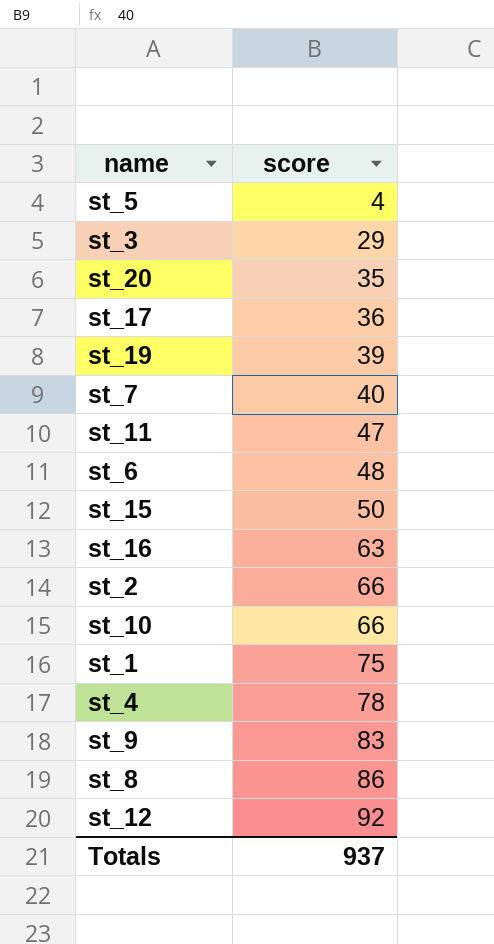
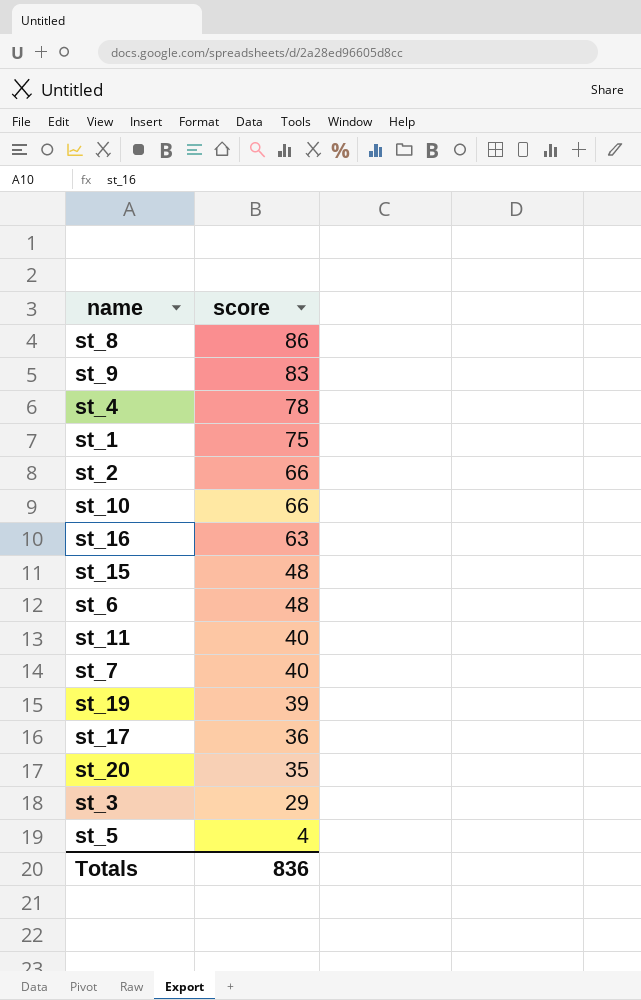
row order: score ascending -> score descending
row st_12: 92 -> none
st_15 | score: 50 -> 48
st_11 | score: 47 -> 40
Totals | score: 937 -> 836

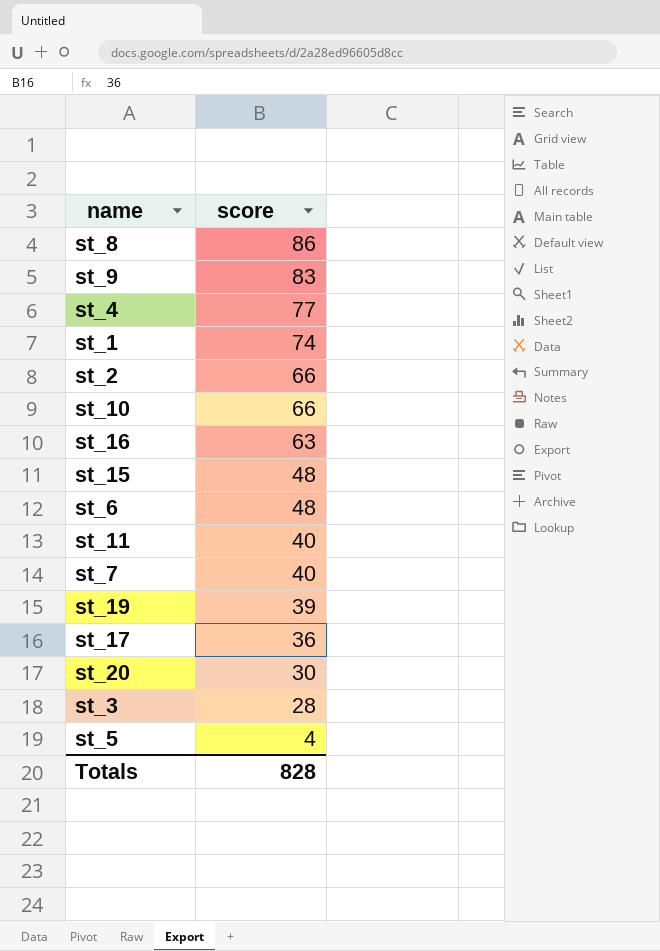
st_4 | score: 78 -> 77
st_1 | score: 75 -> 74
st_20 | score: 35 -> 30
st_3 | score: 29 -> 28
Totals | score: 836 -> 828

